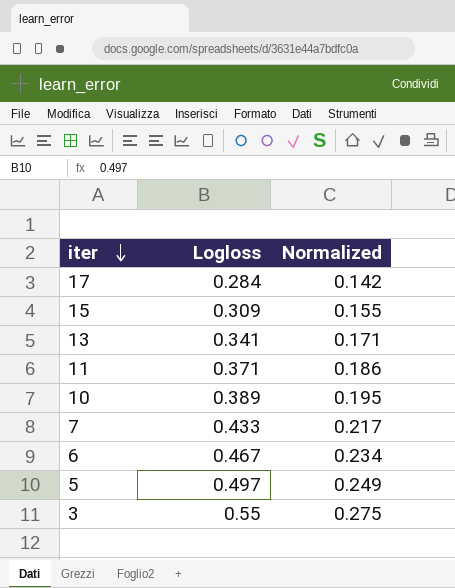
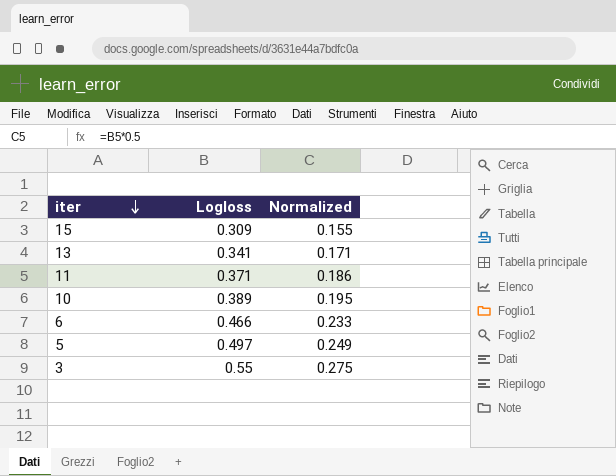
row 17: 0.284 | 0.142 -> none
row 7: 0.433 | 0.217 -> none
6 | Logloss: 0.467 -> 0.466
6 | Normalized: 0.234 -> 0.233

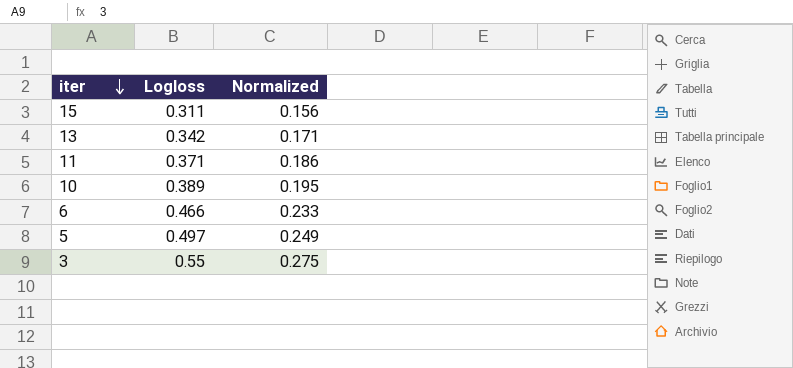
15 | Logloss: 0.309 -> 0.311
15 | Normalized: 0.155 -> 0.156
13 | Logloss: 0.341 -> 0.342

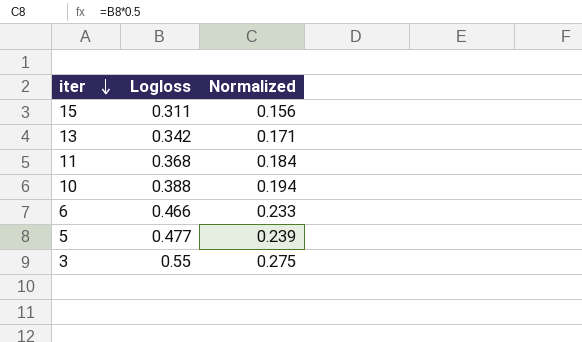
11 | Logloss: 0.371 -> 0.368
11 | Normalized: 0.186 -> 0.184
10 | Logloss: 0.389 -> 0.388
10 | Normalized: 0.195 -> 0.194
5 | Logloss: 0.497 -> 0.477
5 | Normalized: 0.249 -> 0.239

